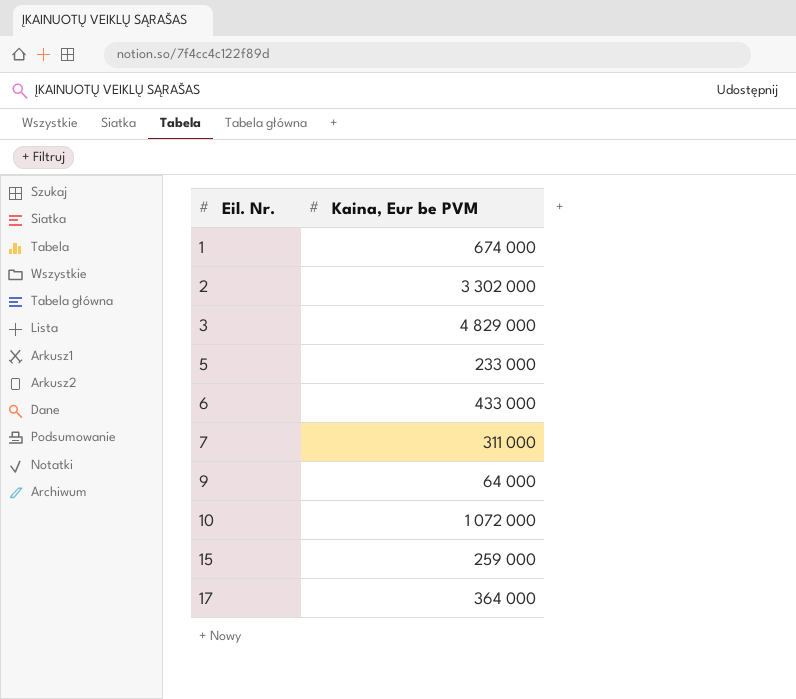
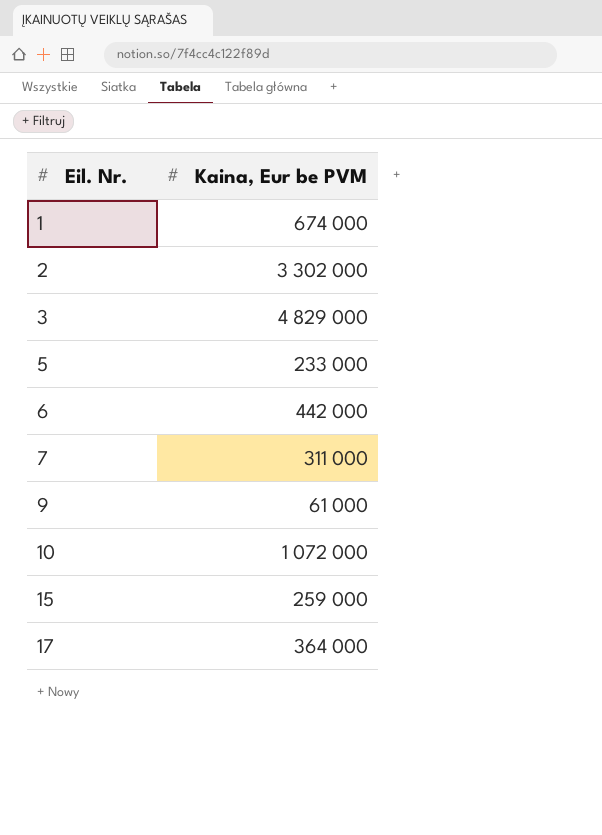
6 | Kaina, Eur be PVM: 433 000 -> 442 000
9 | Kaina, Eur be PVM: 64 000 -> 61 000

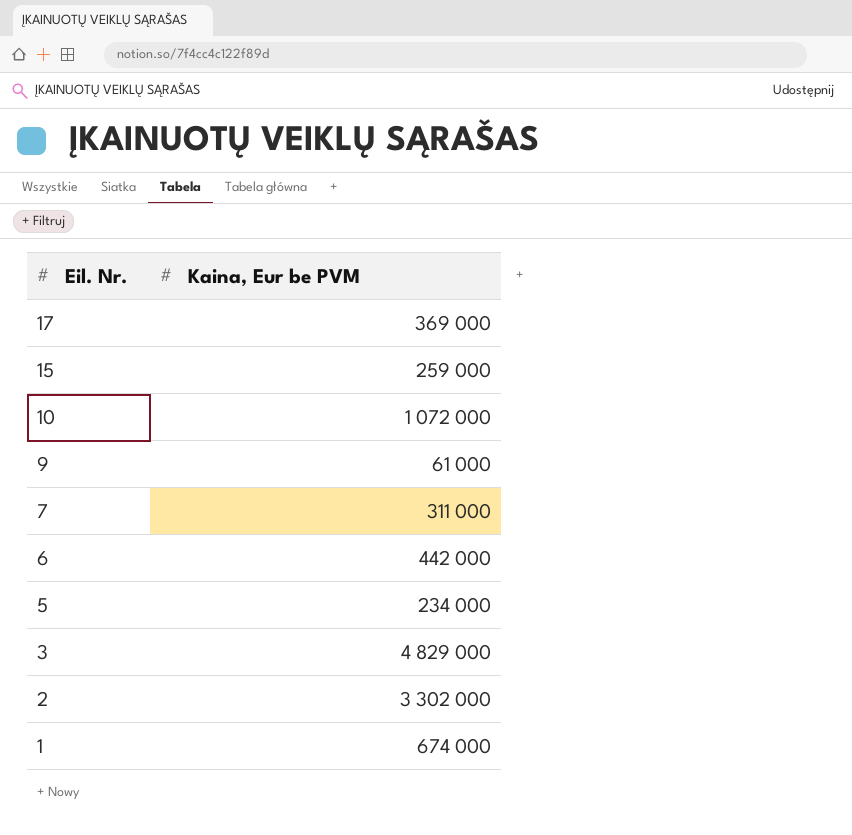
row order: Eil. Nr. ascending -> Eil. Nr. descending
17 | Kaina, Eur be PVM: 364 000 -> 369 000
5 | Kaina, Eur be PVM: 233 000 -> 234 000

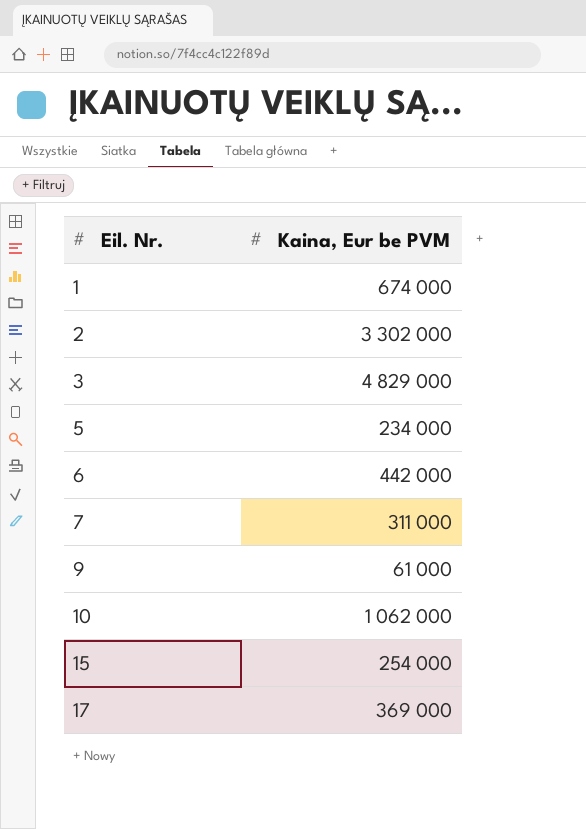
row order: Eil. Nr. descending -> Eil. Nr. ascending
10 | Kaina, Eur be PVM: 1 072 000 -> 1 062 000
15 | Kaina, Eur be PVM: 259 000 -> 254 000

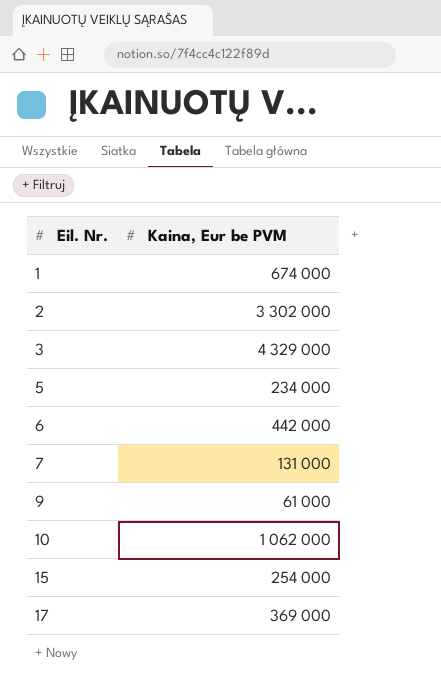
3 | Kaina, Eur be PVM: 4 829 000 -> 4 329 000
7 | Kaina, Eur be PVM: 311 000 -> 131 000

